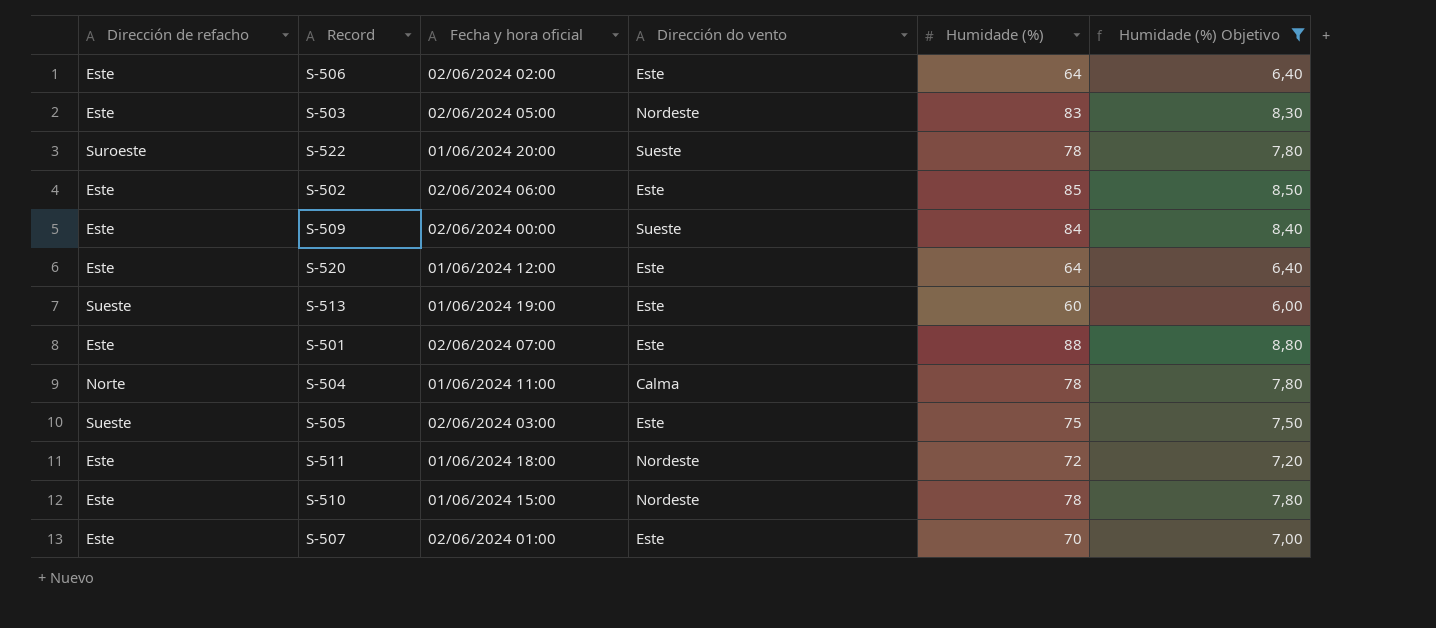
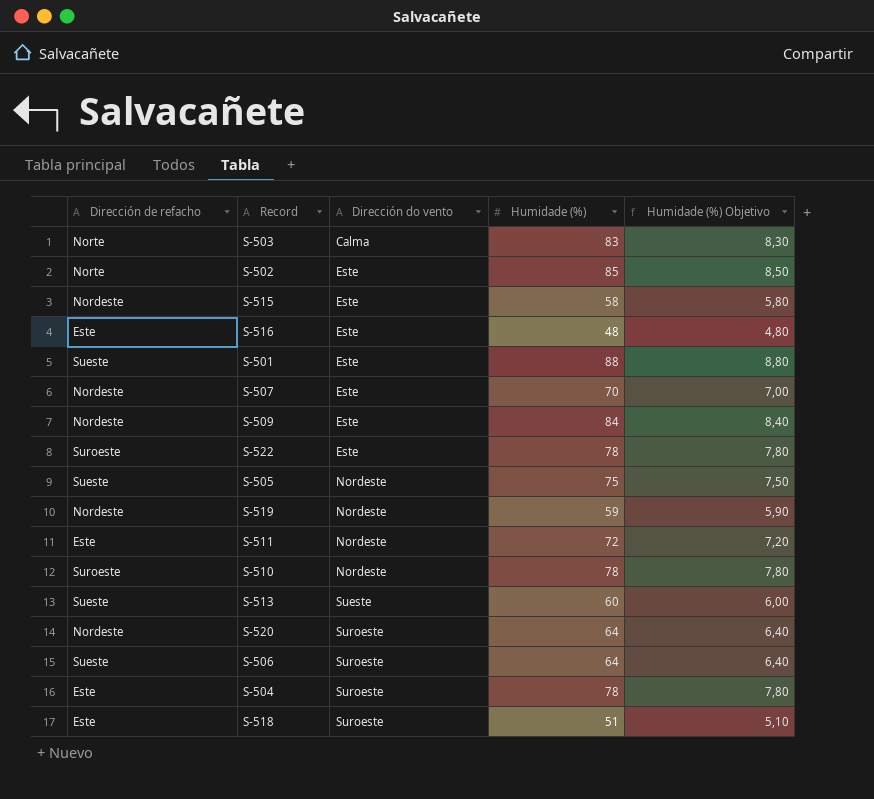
filter: Humidade (%) Objetivo >= 6,00 -> none
row order: none -> Dirección do vento ascending
column Fecha y hora oficial | position: 3 -> none
S-503 | Dirección de refacho: Este -> Norte
S-503 | Dirección do vento: Nordeste -> Calma
S-502 | Dirección de refacho: Este -> Norte
S-501 | Dirección de refacho: Este -> Sueste
S-507 | Dirección de refacho: Este -> Nordeste
S-509 | Dirección de refacho: Este -> Nordeste
S-509 | Dirección do vento: Sueste -> Este
S-522 | Dirección do vento: Sueste -> Este
S-505 | Dirección do vento: Este -> Nordeste
S-510 | Dirección de refacho: Este -> Suroeste
S-513 | Dirección do vento: Este -> Sueste
S-520 | Dirección de refacho: Este -> Nordeste
S-520 | Dirección do vento: Este -> Suroeste
S-506 | Dirección de refacho: Este -> Sueste
S-506 | Dirección do vento: Este -> Suroeste
S-504 | Dirección de refacho: Norte -> Este
S-504 | Dirección do vento: Calma -> Suroeste

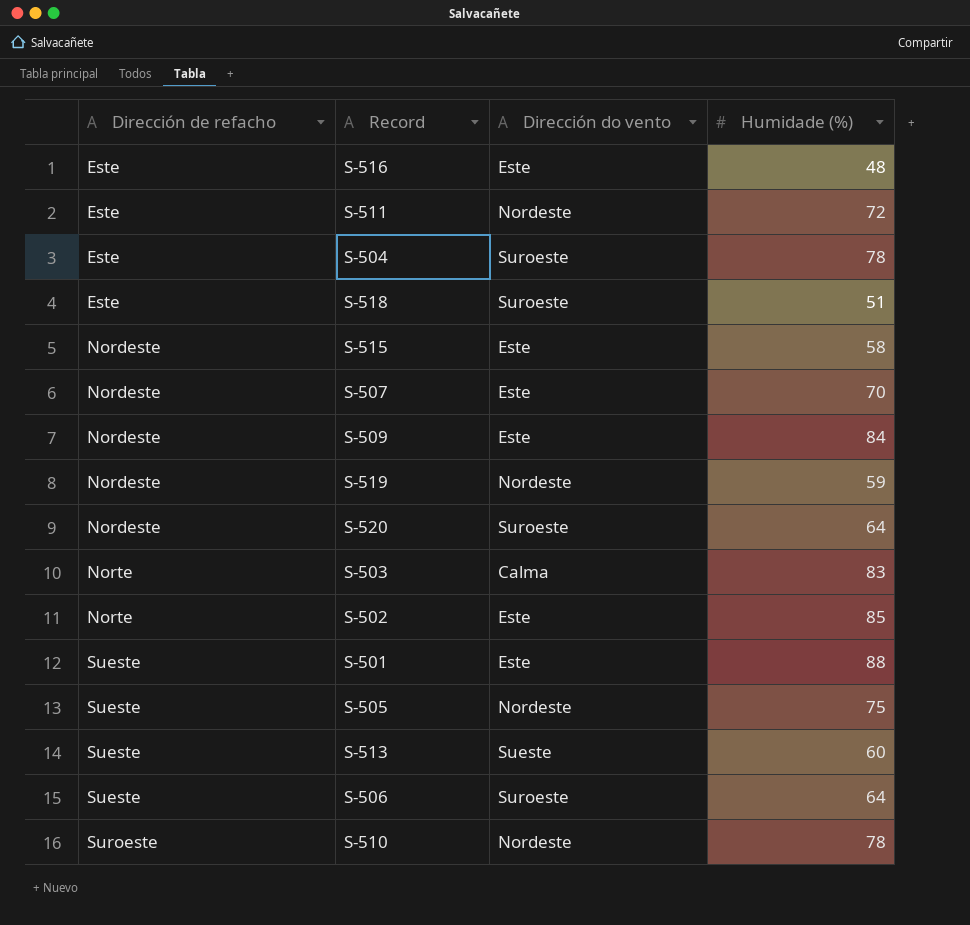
row order: Dirección do vento ascending -> Dirección de refacho ascending
column Humidade (%) Objetivo | formula: [Humidade (%)] * 0,1 -> none
row S-522: Suroeste | Este | 78 | 7,80 -> none

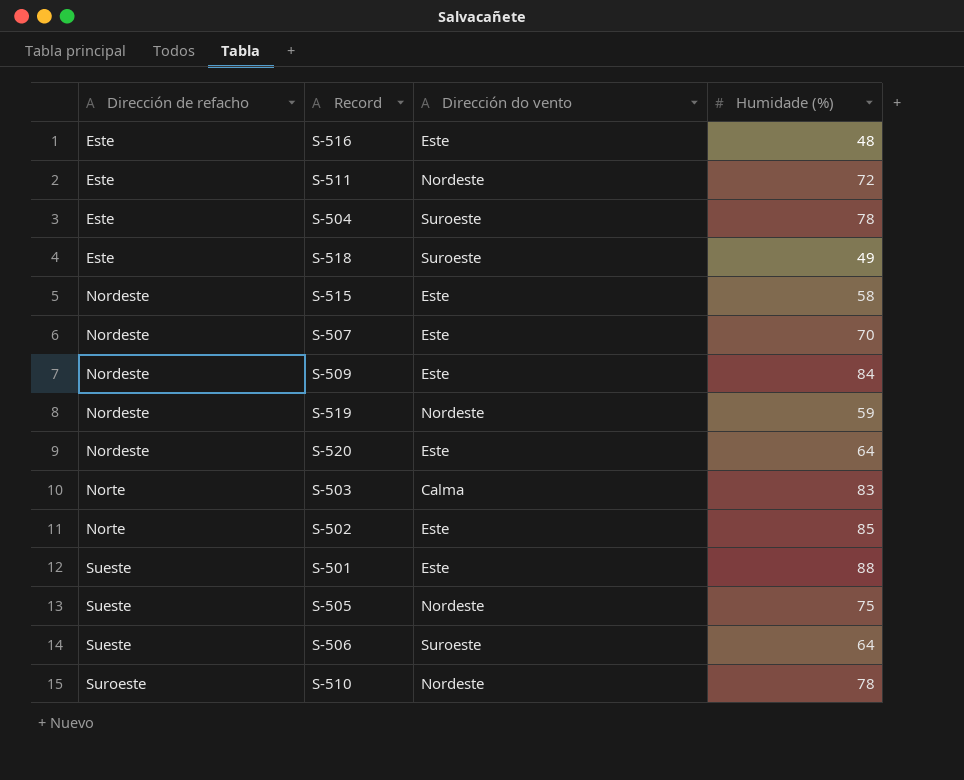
row S-513: Sueste | Sueste | 60 -> none
S-518 | Humidade (%): 51 -> 49
S-520 | Dirección do vento: Suroeste -> Este

